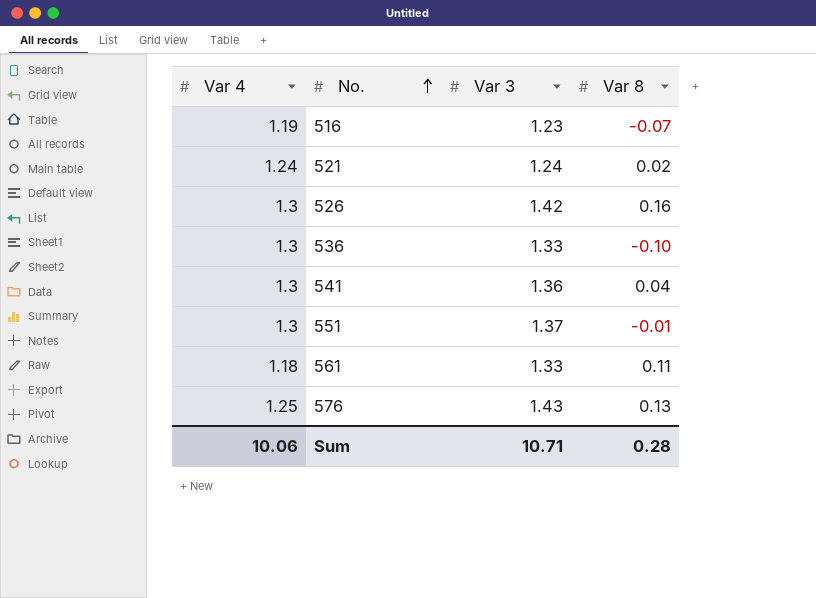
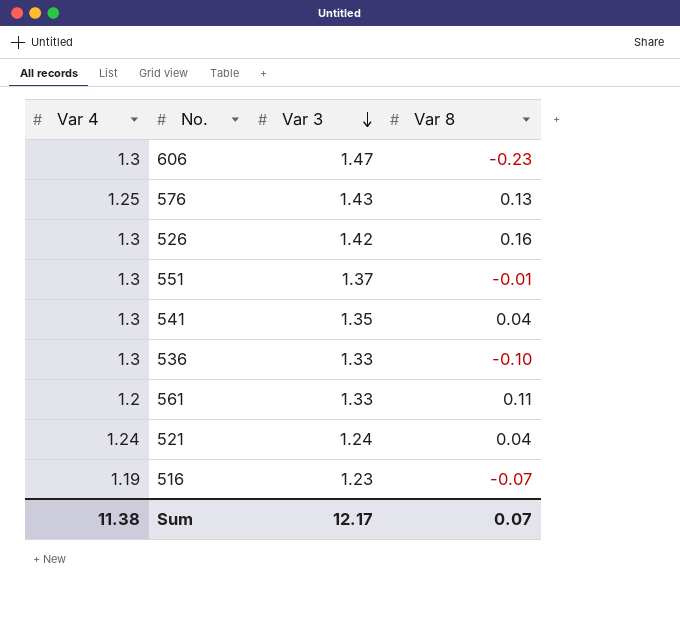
row order: No. ascending -> Var 3 descending
row 606: none -> 1.3 | 1.47 | -0.23
541 | Var 3: 1.36 -> 1.35
561 | Var 4: 1.18 -> 1.2
521 | Var 8: 0.02 -> 0.04
Sum | Var 4: 10.06 -> 11.38
Sum | Var 3: 10.71 -> 12.17
Sum | Var 8: 0.28 -> 0.07

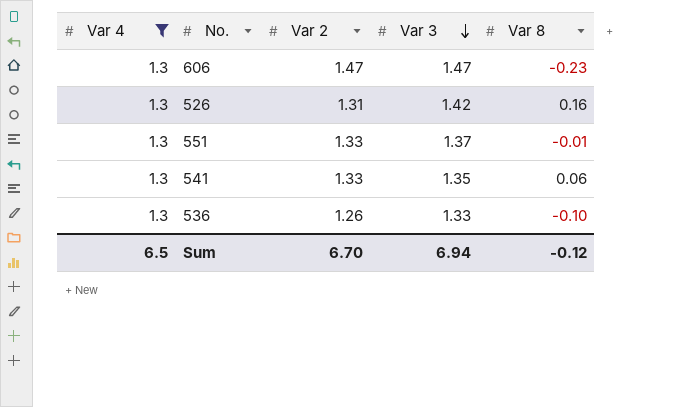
filter: none -> Var 4 = 1.3
column Var 2 | position: none -> 3
541 | Var 8: 0.04 -> 0.06
Sum | Var 4: 11.38 -> 6.5
Sum | Var 3: 12.17 -> 6.94
Sum | Var 8: 0.07 -> -0.12

